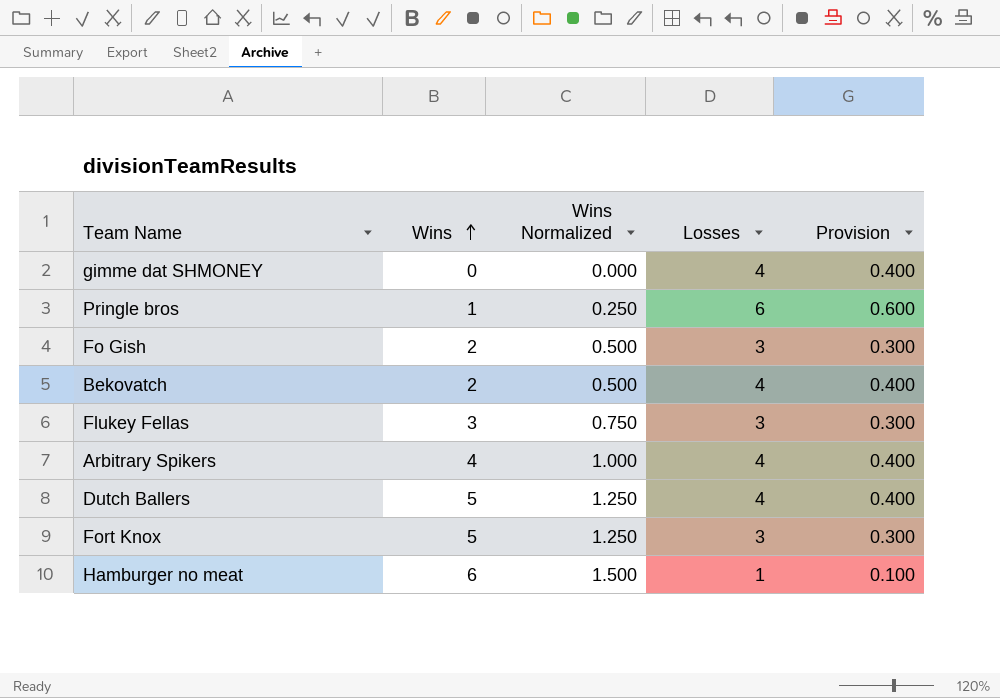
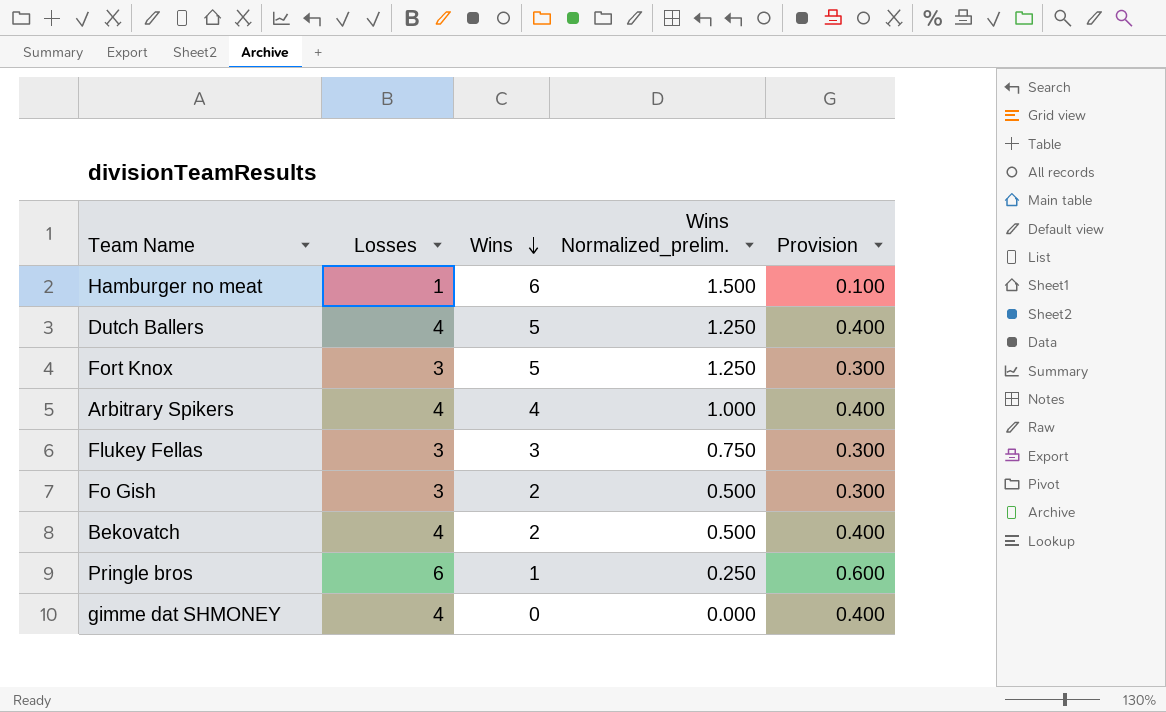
row order: Wins ascending -> Wins descending
column Losses | position: 4 -> 2
column name: Wins Normalized -> Wins Normalized_prelim.

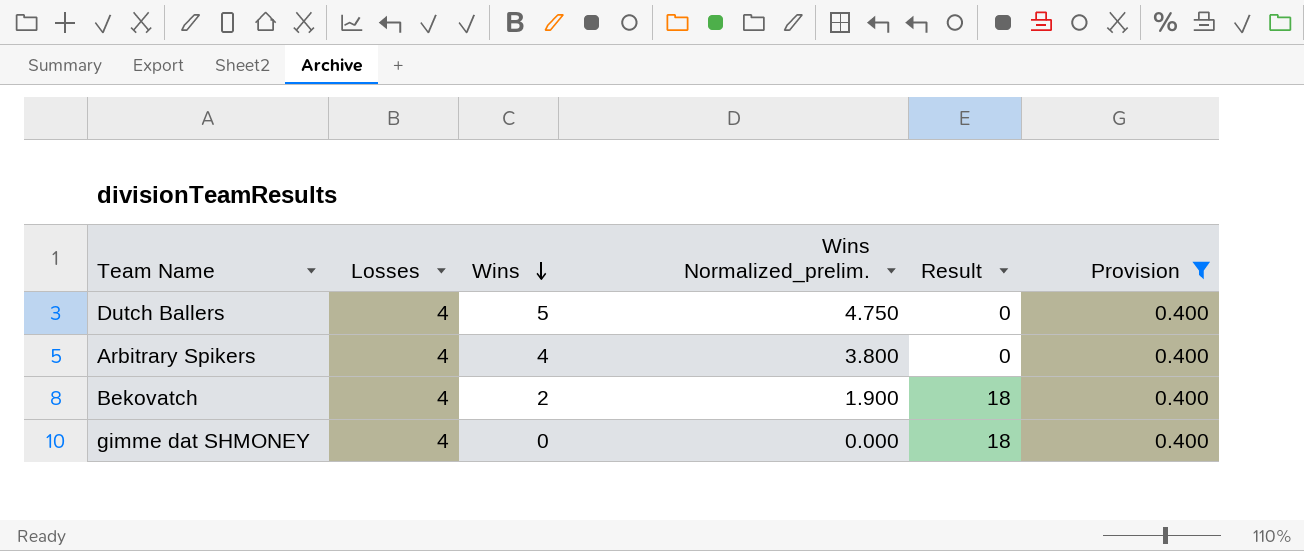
filter: none -> Provision = 0.400
column Wins Normalized_prelim. | formula: [Wins] * 0.25 -> [Wins] * 0.95
column Result | position: none -> 5

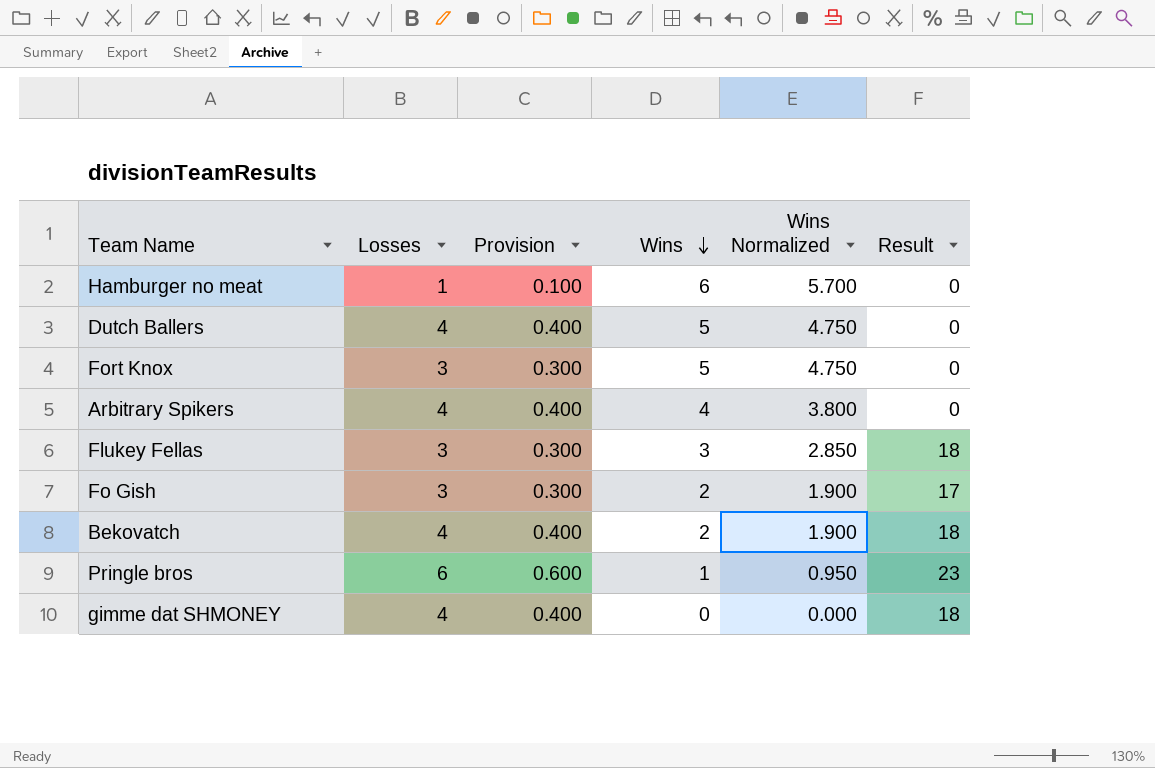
filter: Provision = 0.400 -> none
column Provision | position: 6 -> 3
column name: Wins Normalized_prelim. -> Wins Normalized

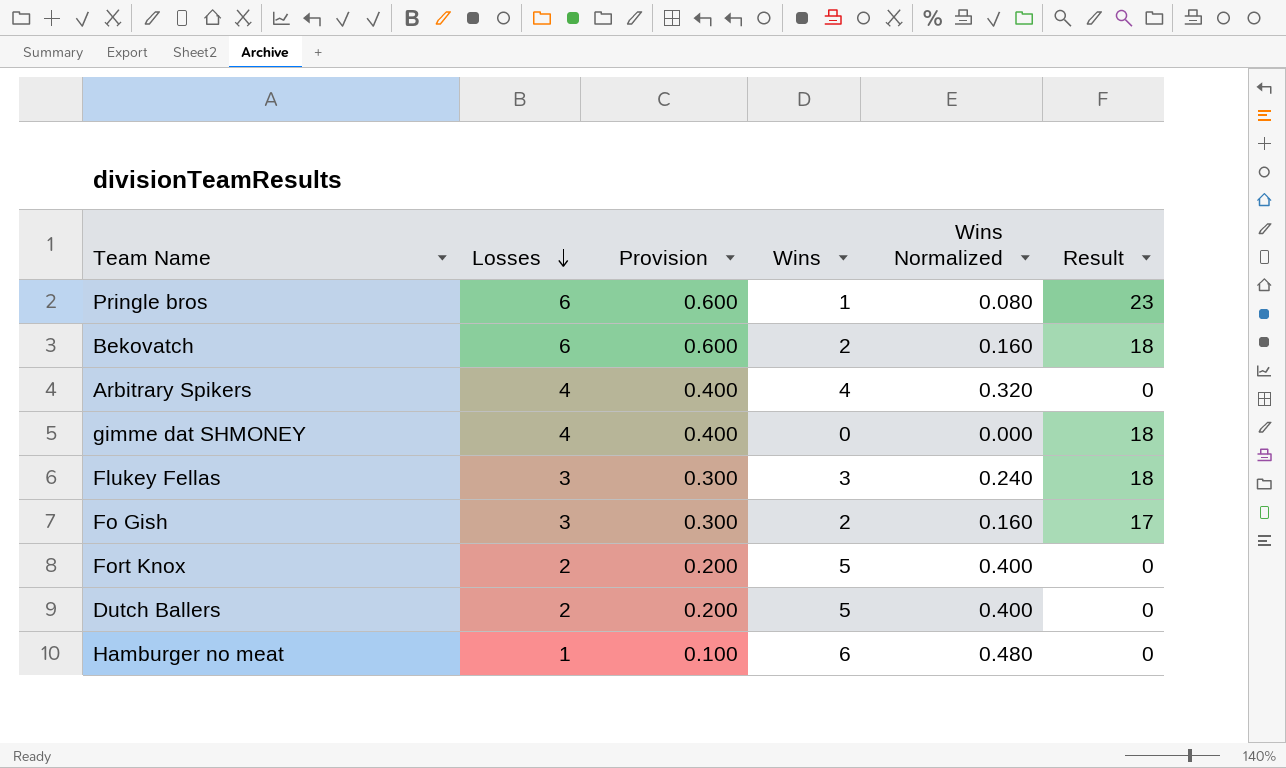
row order: Wins descending -> Losses descending
column Wins Normalized | formula: [Wins] * 0.95 -> [Wins] * 0.08
Bekovatch | Losses: 4 -> 6
Bekovatch | Provision: 0.400 -> 0.600
Fort Knox | Losses: 3 -> 2
Fort Knox | Provision: 0.300 -> 0.200
Dutch Ballers | Losses: 4 -> 2
Dutch Ballers | Provision: 0.400 -> 0.200

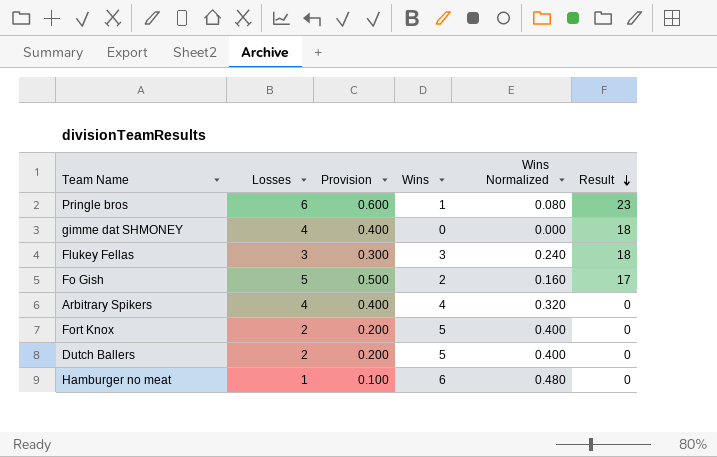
row order: Losses descending -> Result descending
row Bekovatch: 6 | 0.600 | 2 | 0.160 | 18 -> none
Fo Gish | Losses: 3 -> 5
Fo Gish | Provision: 0.300 -> 0.500

